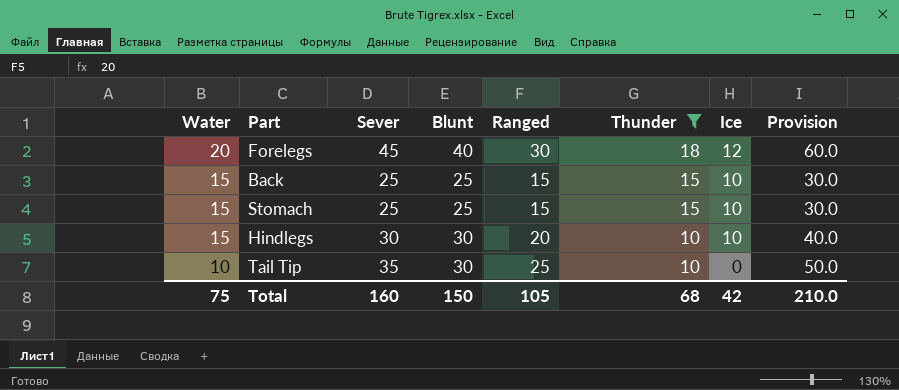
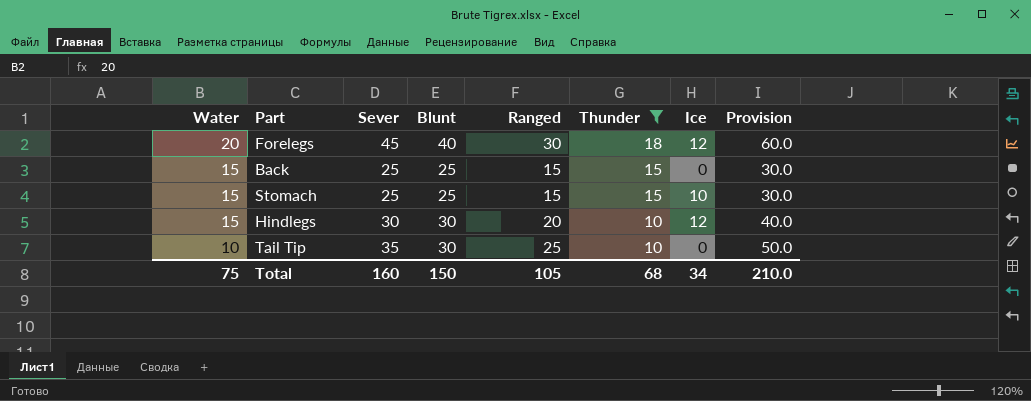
Back | Ice: 10 -> 0
Hindlegs | Ice: 10 -> 12
Total | Ice: 42 -> 34

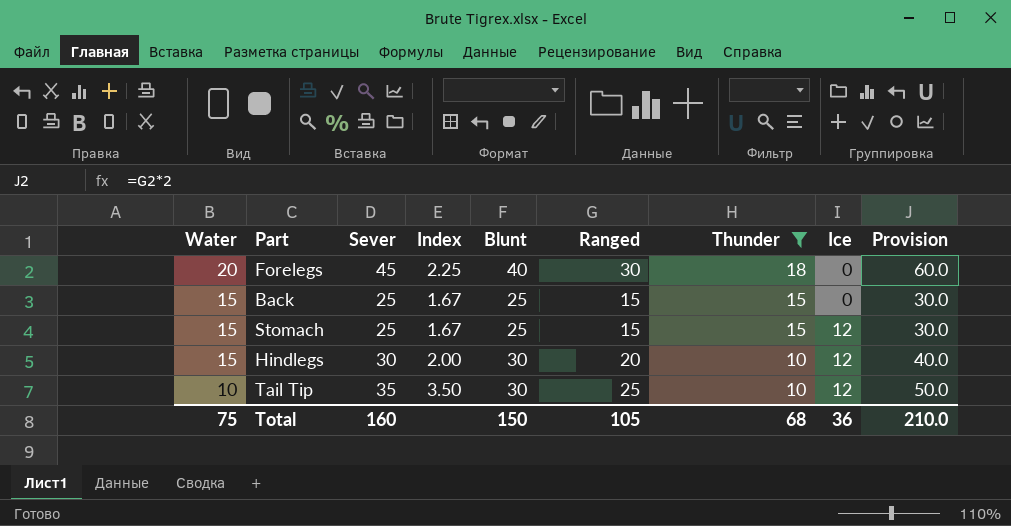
column Index | formula: none -> [Sever] / [Water]
Forelegs | Ice: 12 -> 0
Stomach | Ice: 10 -> 12
Tail Tip | Ice: 0 -> 12
Total | Ice: 34 -> 36

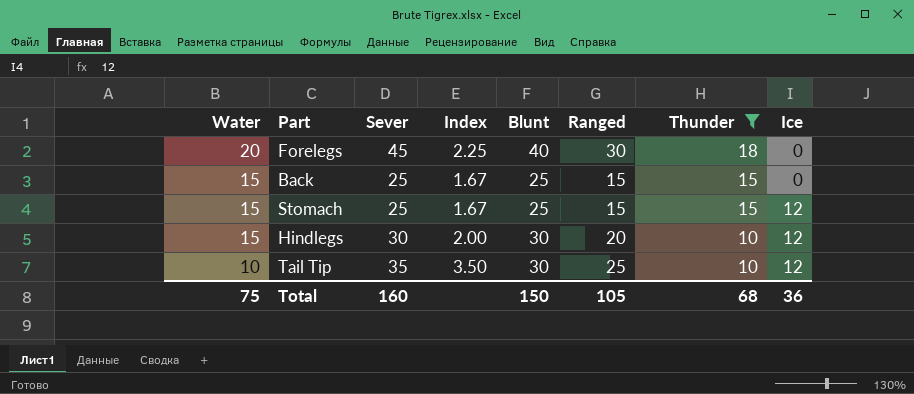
column Provision | formula: [Ranged] * 2 -> none

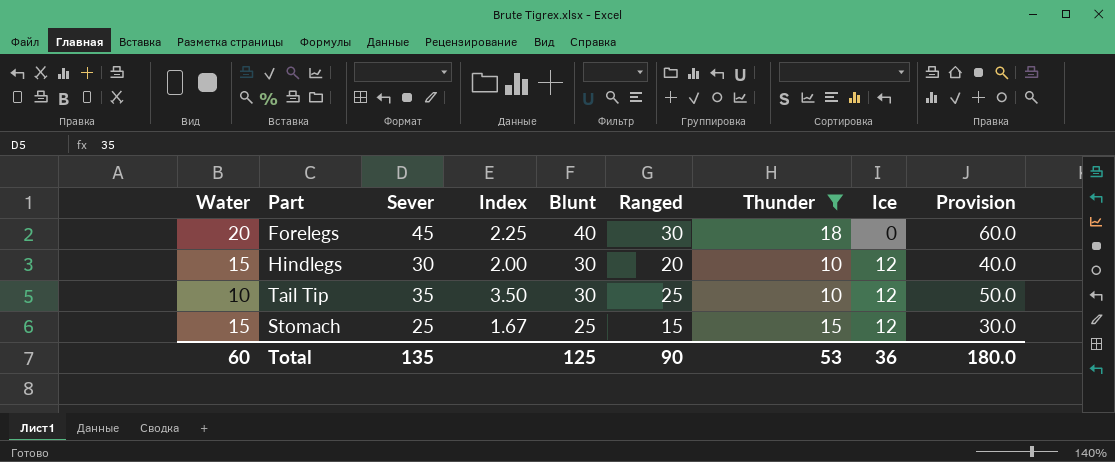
row order: Water descending -> Blunt descending
column Provision | formula: none -> [Ranged] * 2
row Back: 15 | 25 | 1.67 | 25 | 15 | 15 | 0 -> none
Total | Water: 75 -> 60
Total | Sever: 160 -> 135
Total | Blunt: 150 -> 125
Total | Ranged: 105 -> 90
Total | Thunder: 68 -> 53

